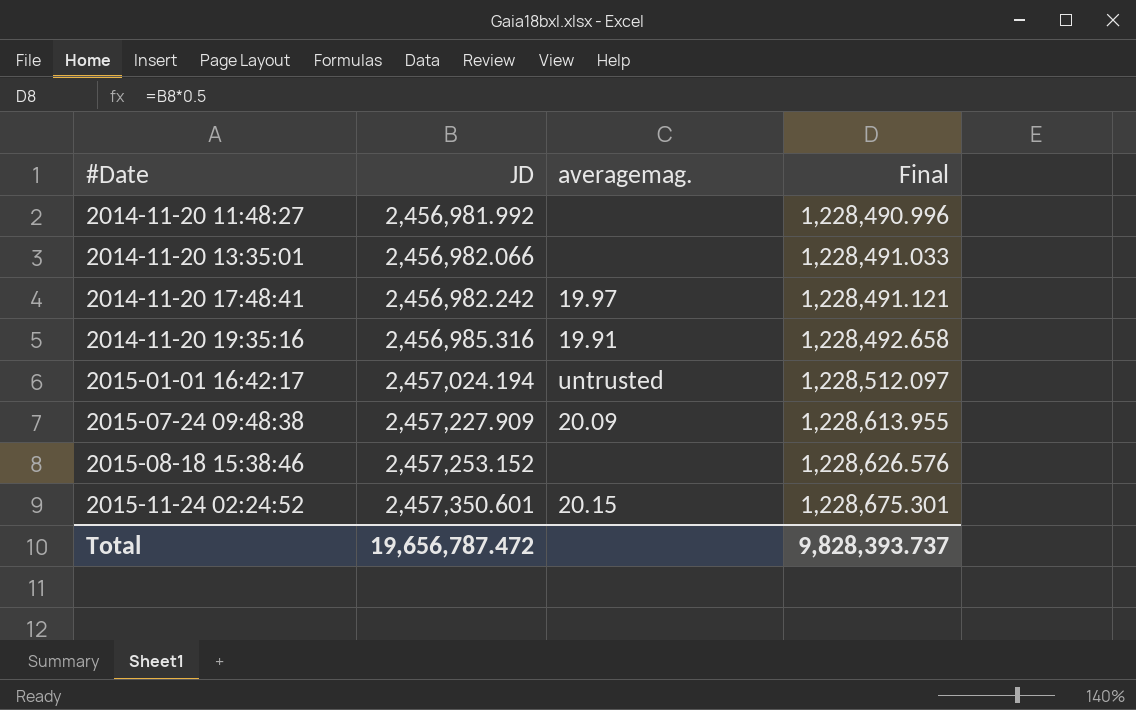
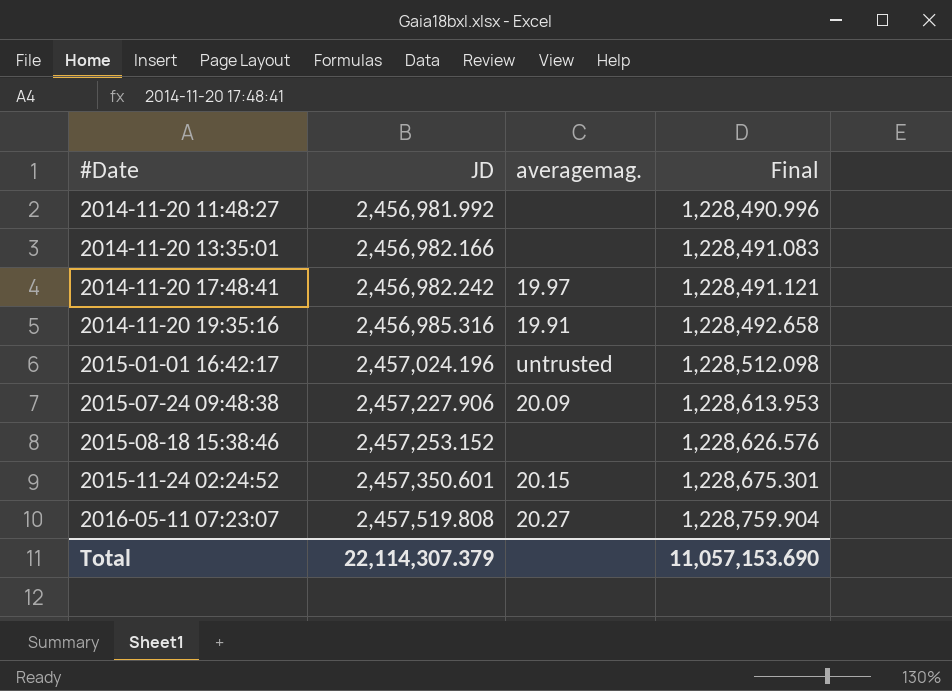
2014-11-20 13:35:01 | JD: 2,456,982.066 -> 2,456,982.166
2014-11-20 13:35:01 | Final: 1,228,491.033 -> 1,228,491.083
2015-01-01 16:42:17 | JD: 2,457,024.194 -> 2,457,024.196
2015-01-01 16:42:17 | Final: 1,228,512.097 -> 1,228,512.098
2015-07-24 09:48:38 | JD: 2,457,227.909 -> 2,457,227.906
2015-07-24 09:48:38 | Final: 1,228,613.955 -> 1,228,613.953
row 2016-05-11 07:23:07: none -> 2,457,519.808 | 20.27 | 1,228,759.904
Total | JD: 19,656,787.472 -> 22,114,307.379
Total | Final: 9,828,393.737 -> 11,057,153.690

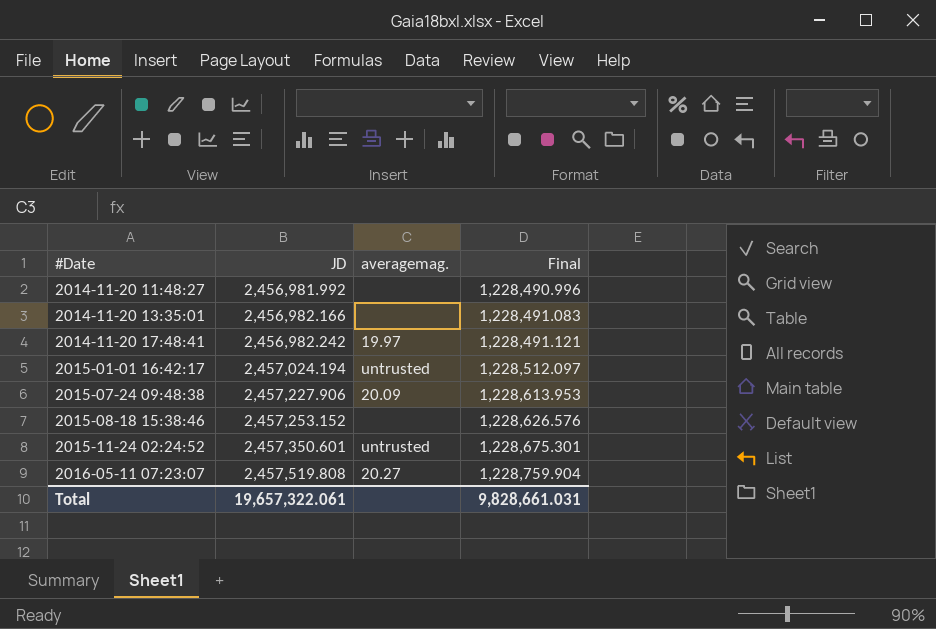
row 2014-11-20 19:35:16: 2,456,985.316 | 19.91 | 1,228,492.658 -> none
2015-01-01 16:42:17 | JD: 2,457,024.196 -> 2,457,024.194
2015-01-01 16:42:17 | Final: 1,228,512.098 -> 1,228,512.097
2015-11-24 02:24:52 | averagemag.: 20.15 -> untrusted
Total | JD: 22,114,307.379 -> 19,657,322.061
Total | Final: 11,057,153.690 -> 9,828,661.031

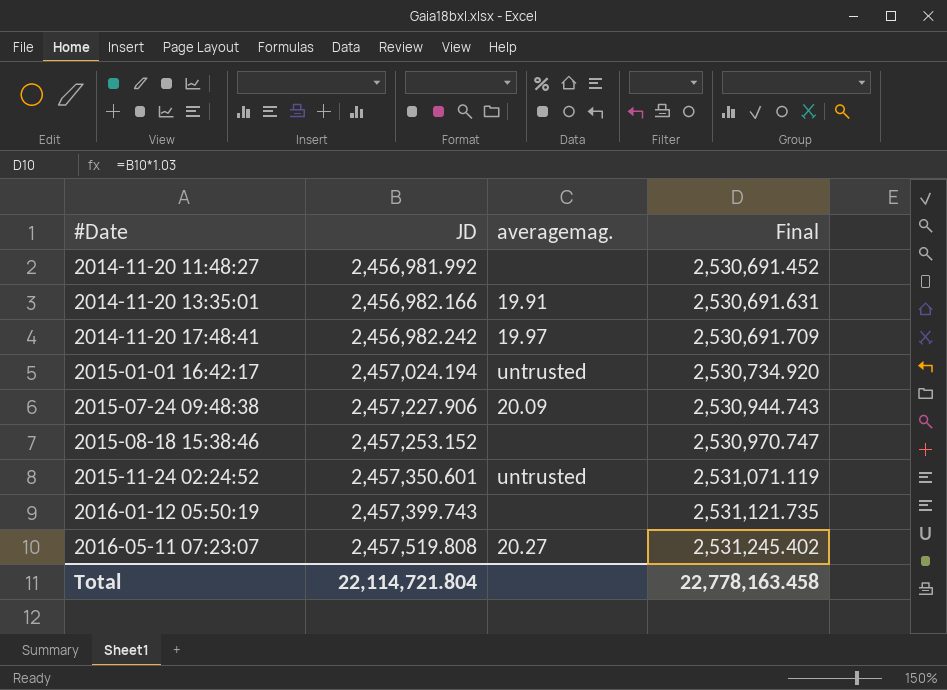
column Final | formula: [JD] * 0.5 -> [JD] * 1.03
2014-11-20 13:35:01 | averagemag.: none -> 19.91
row 2016-01-12 05:50:19: none -> 2,457,399.743 | none | 2,531,121.735
Total | JD: 19,657,322.061 -> 22,114,721.804
Total | Final: 9,828,661.031 -> 22,778,163.458

